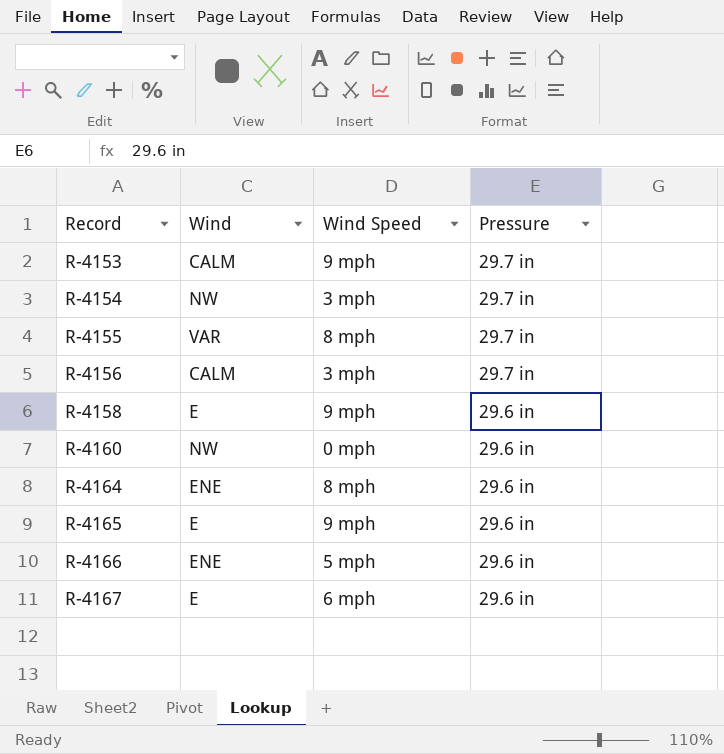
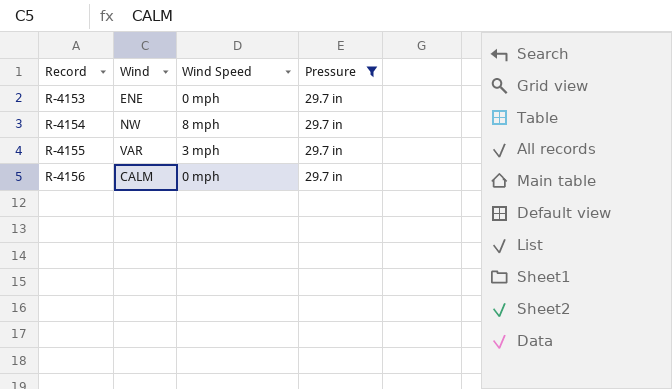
filter: none -> Pressure = 29.7 in
R-4153 | Wind: CALM -> ENE
R-4153 | Wind Speed: 9 mph -> 0 mph
R-4154 | Wind Speed: 3 mph -> 8 mph
R-4155 | Wind Speed: 8 mph -> 3 mph
R-4156 | Wind Speed: 3 mph -> 0 mph

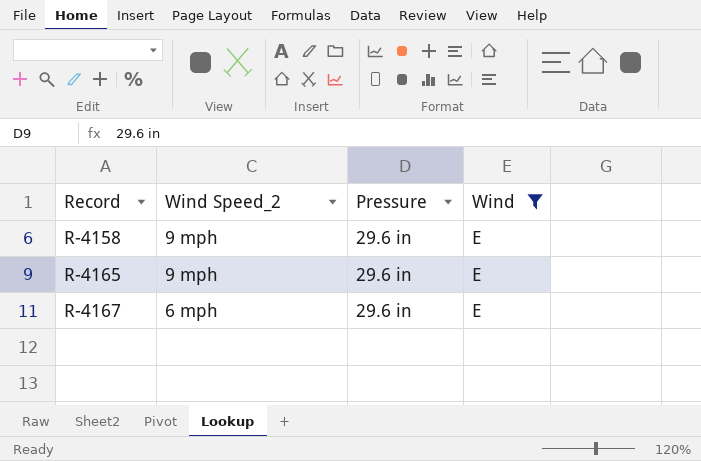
filter: Pressure = 29.7 in -> Wind = E
column name: Wind Speed -> Wind Speed_2
column Wind | position: 2 -> 4

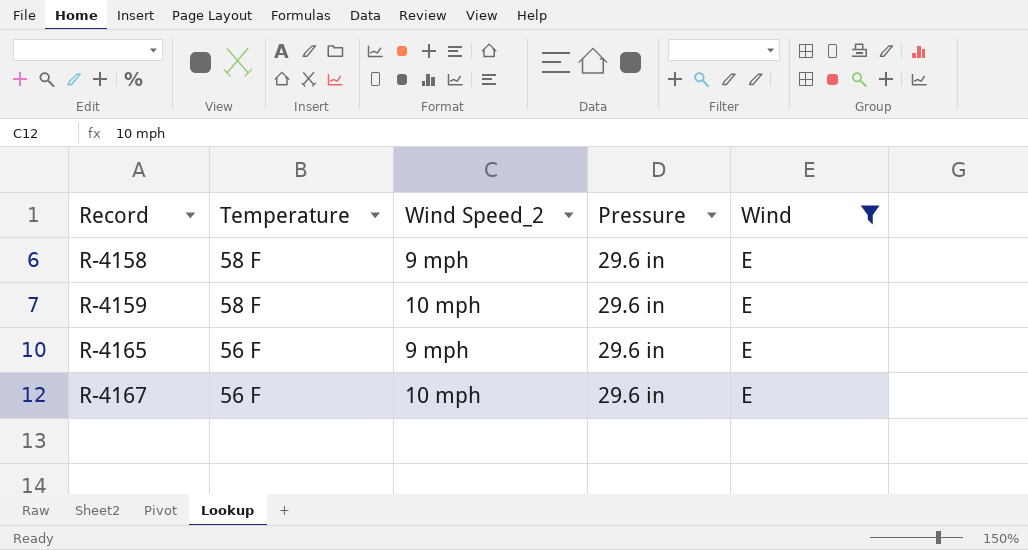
column Temperature | position: none -> 2
row R-4159: none -> 58 F | 10 mph | 29.6 in | E
R-4167 | Wind Speed_2: 6 mph -> 10 mph

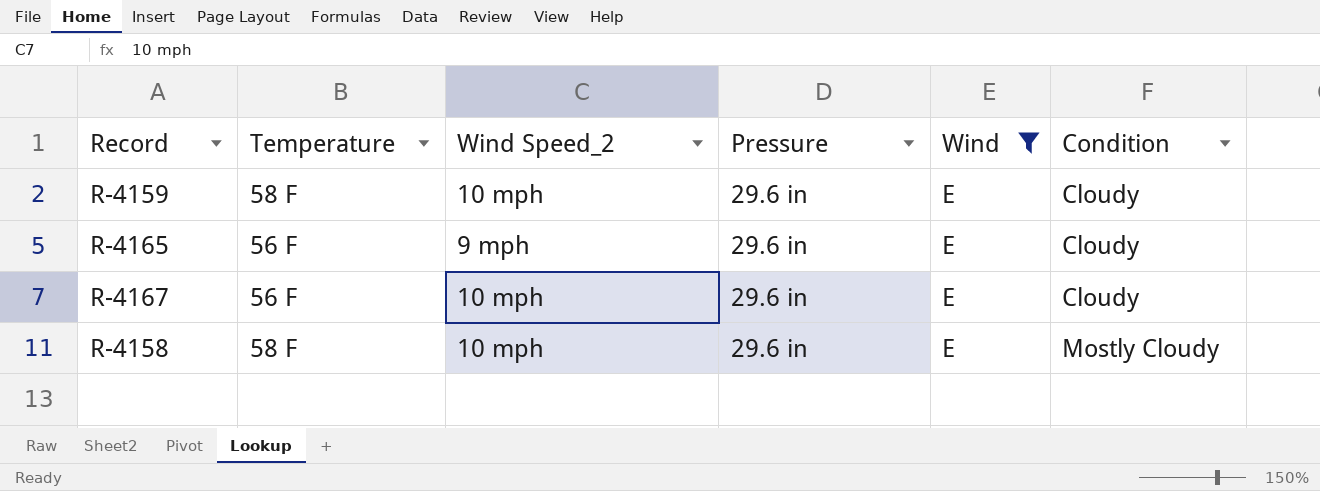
row order: Record ascending -> Condition ascending
column Condition | position: none -> 6
R-4158 | Wind Speed_2: 9 mph -> 10 mph

